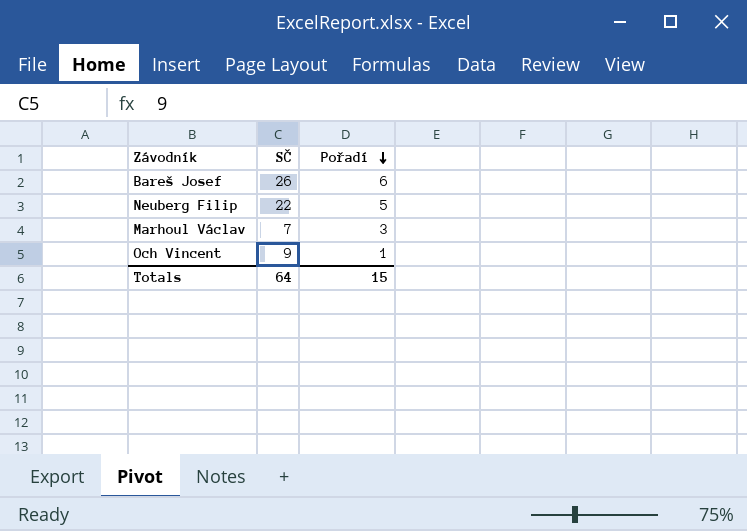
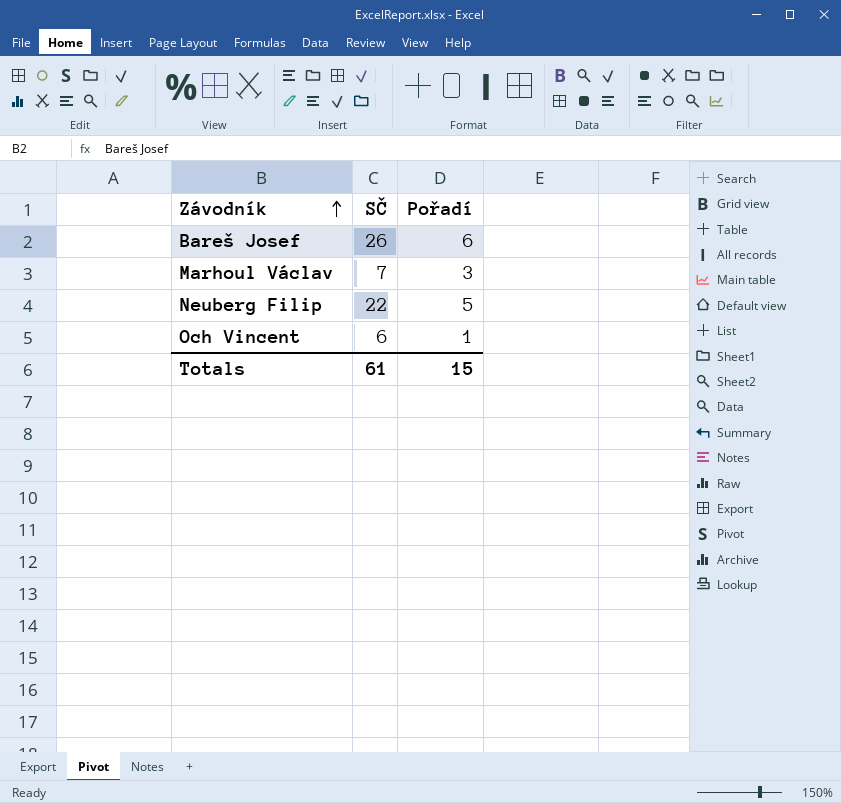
row order: Pořadí descending -> Závodník ascending
Och Vincent | SČ: 9 -> 6
Totals | SČ: 64 -> 61

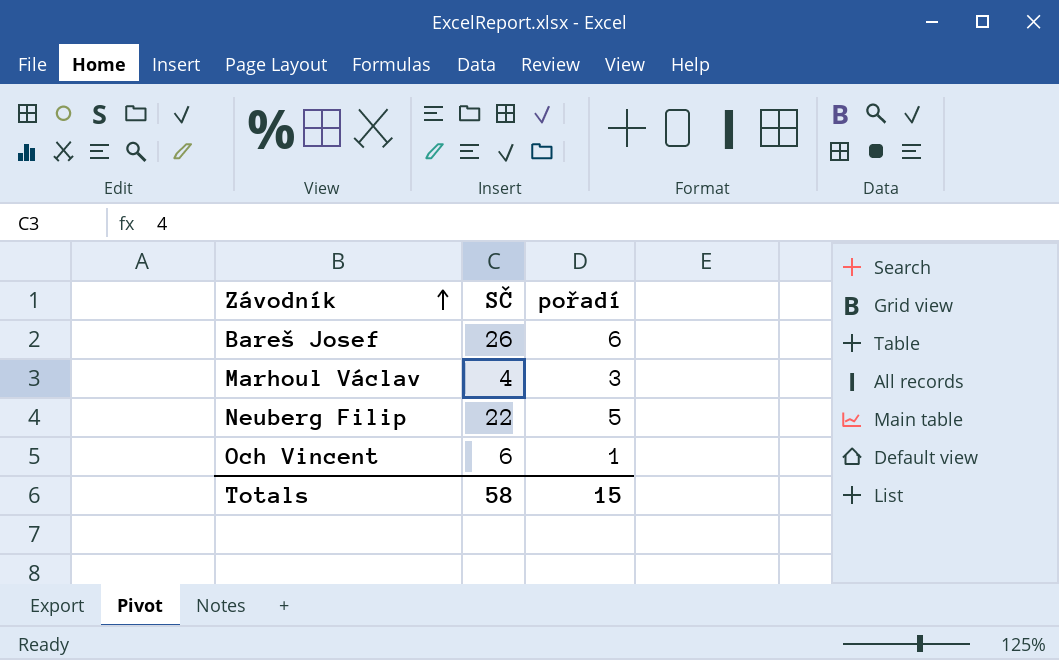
column name: Pořadí -> pořadí
Marhoul Václav | SČ: 7 -> 4
Totals | SČ: 61 -> 58

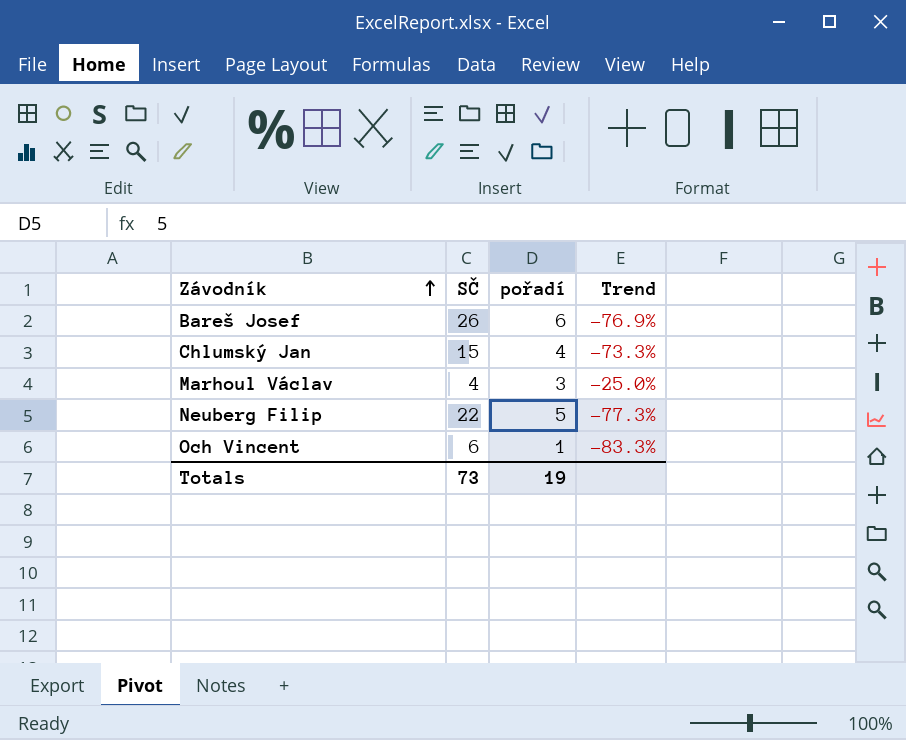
column Trend | formula: none -> ([pořadí] - [SČ]) / [SČ]
row Chlumský Jan: none -> 15 | 4 | -73.3%
Totals | SČ: 58 -> 73
Totals | pořadí: 15 -> 19

